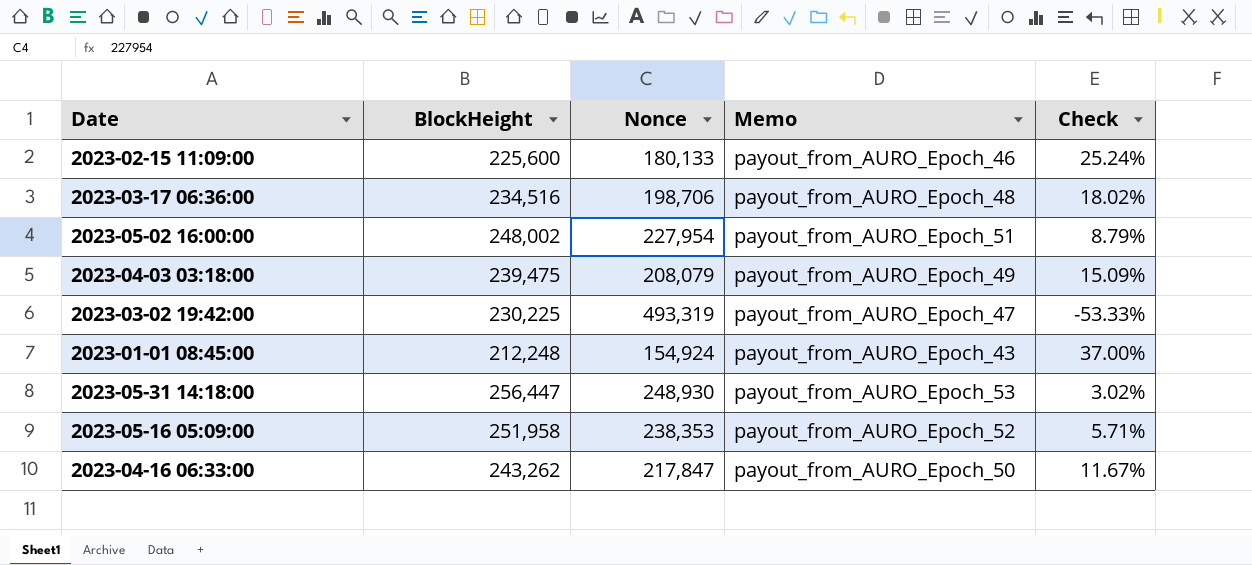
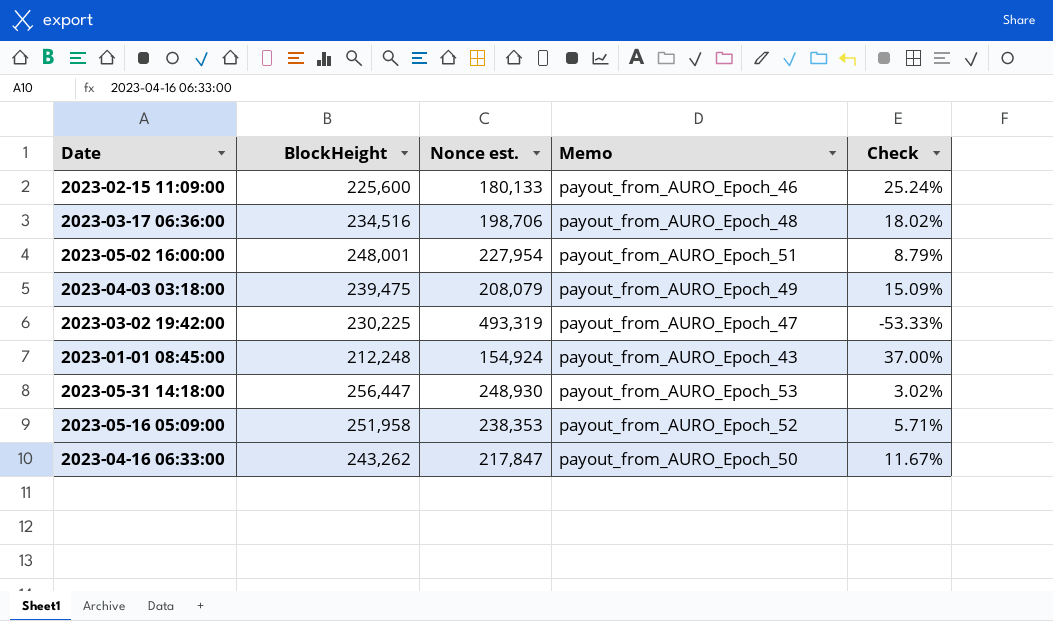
column name: Nonce -> Nonce est.
2023-05-02 16:00:00 | BlockHeight: 248,002 -> 248,001

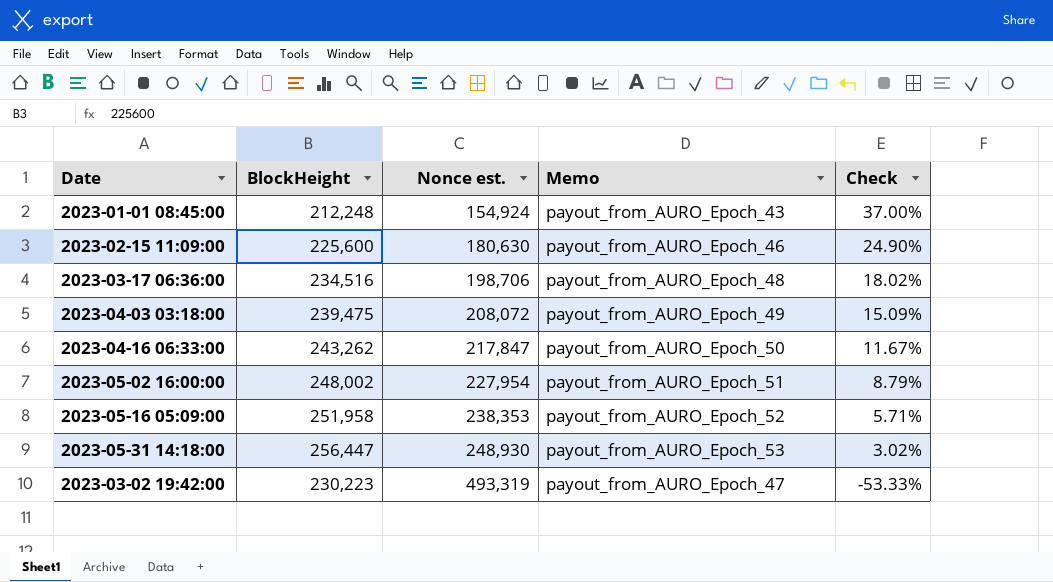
row order: none -> Nonce est. ascending
2023-02-15 11:09:00 | Nonce est.: 180,133 -> 180,630
2023-02-15 11:09:00 | Check: 25.24% -> 24.90%
2023-04-03 03:18:00 | Nonce est.: 208,079 -> 208,072
2023-05-02 16:00:00 | BlockHeight: 248,001 -> 248,002
2023-03-02 19:42:00 | BlockHeight: 230,225 -> 230,223

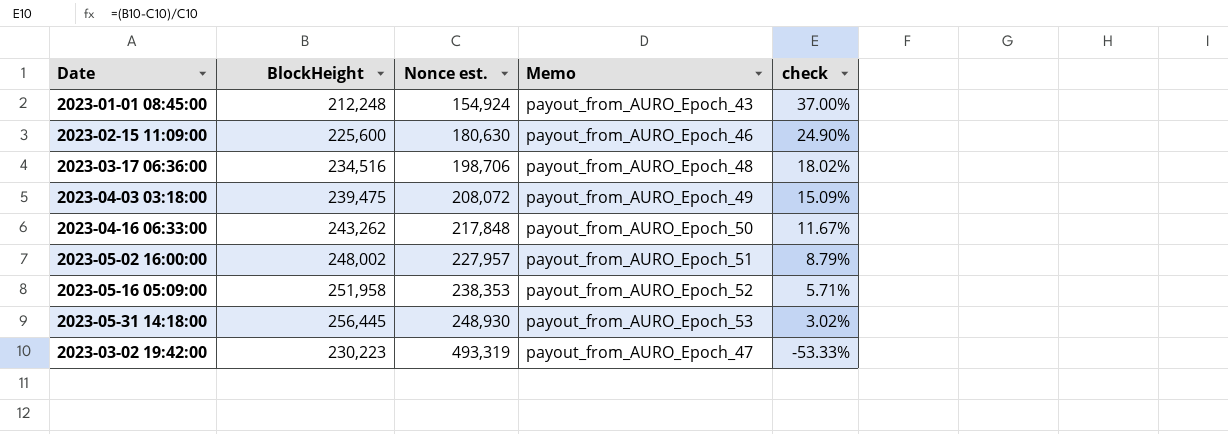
column name: Check -> check
2023-04-16 06:33:00 | Nonce est.: 217,847 -> 217,848
2023-05-02 16:00:00 | Nonce est.: 227,954 -> 227,957
2023-05-31 14:18:00 | BlockHeight: 256,447 -> 256,445

